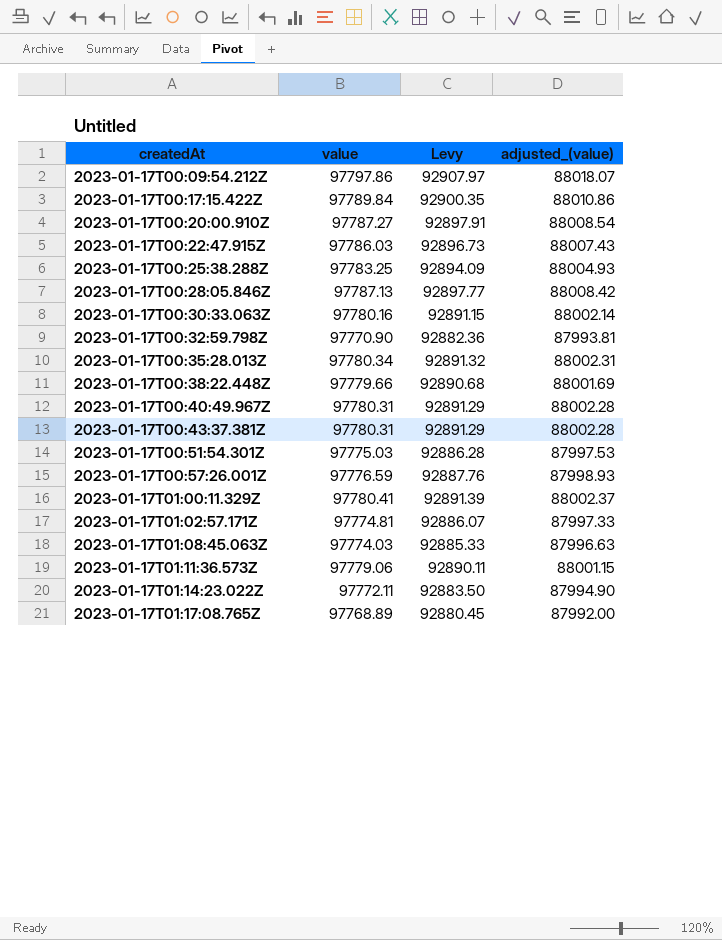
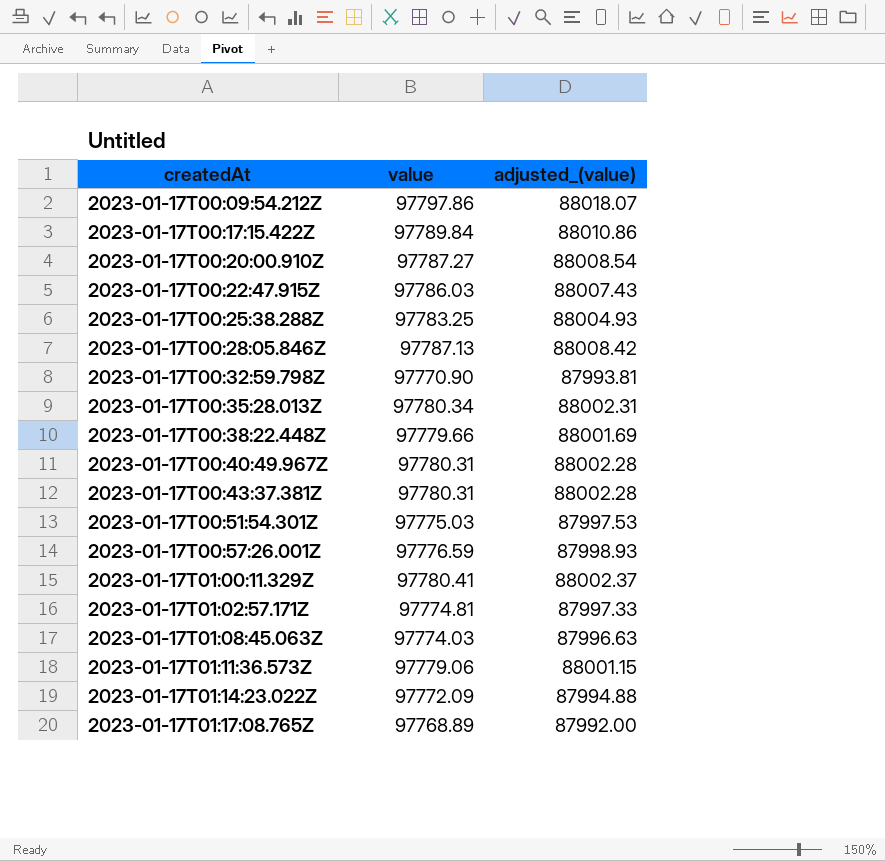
column Levy | formula: [value] * 0.95 -> none
row 2023-01-17T00:30:33.063Z: 97780.16 | 92891.15 | 88002.14 -> none
2023-01-17T01:14:23.022Z | value: 97772.11 -> 97772.09
2023-01-17T01:14:23.022Z | adjusted_(value): 87994.90 -> 87994.88

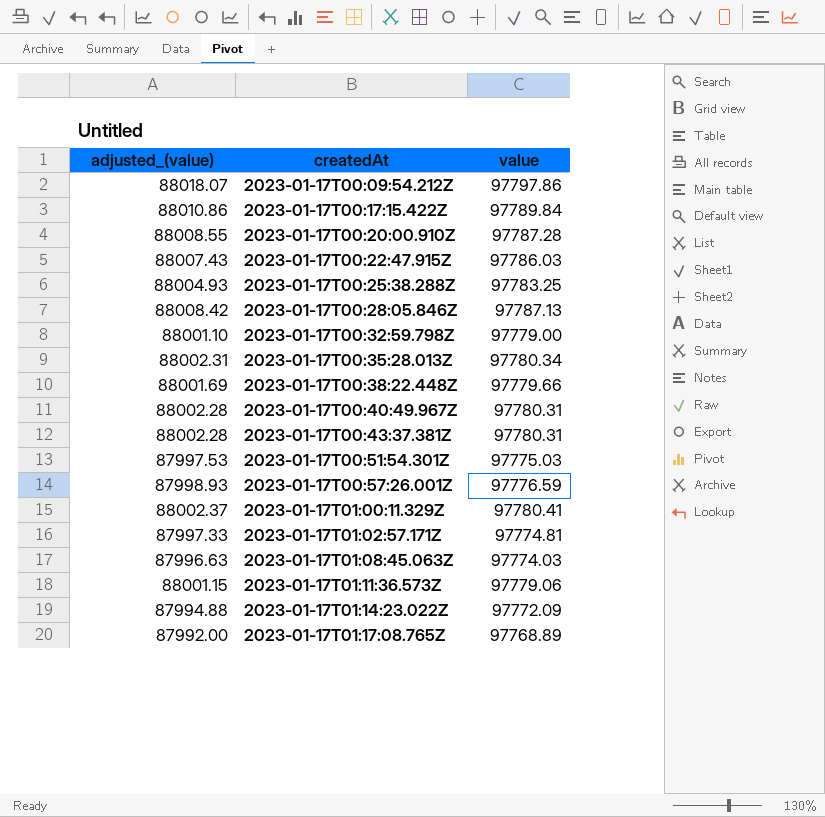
column adjusted_(value) | position: 3 -> 1
2023-01-17T00:20:00.910Z | adjusted_(value): 88008.54 -> 88008.55
2023-01-17T00:20:00.910Z | value: 97787.27 -> 97787.28
2023-01-17T00:32:59.798Z | adjusted_(value): 87993.81 -> 88001.10
2023-01-17T00:32:59.798Z | value: 97770.90 -> 97779.00

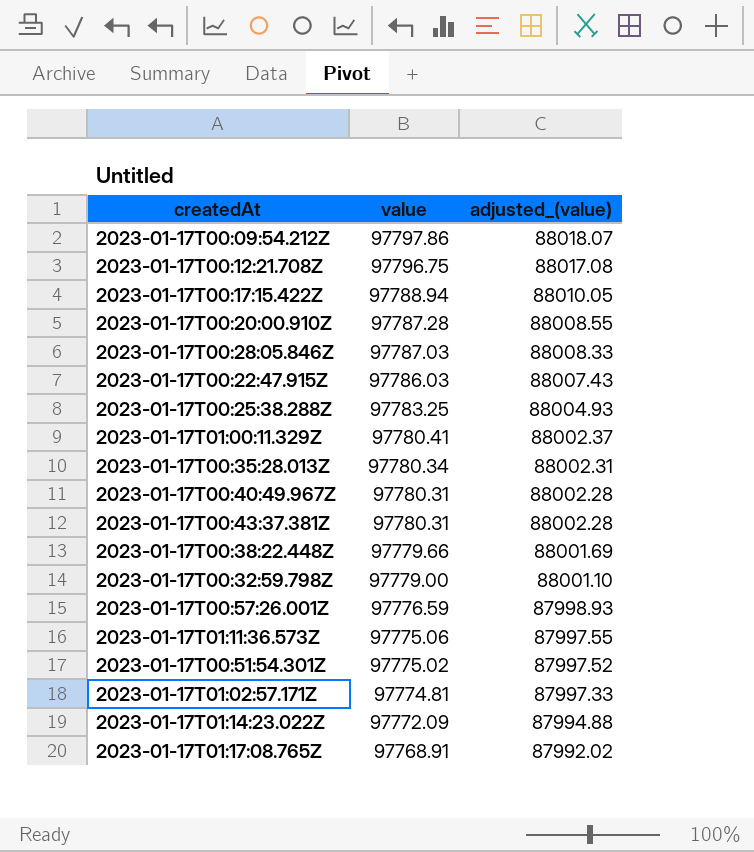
row order: createdAt ascending -> value descending
column adjusted_(value) | position: 1 -> 3
row 2023-01-17T01:08:45.063Z: 87996.63 | 97774.03 -> none
row 2023-01-17T00:12:21.708Z: none -> 97796.75 | 88017.08
2023-01-17T00:17:15.422Z | value: 97789.84 -> 97788.94
2023-01-17T00:17:15.422Z | adjusted_(value): 88010.86 -> 88010.05
2023-01-17T00:28:05.846Z | value: 97787.13 -> 97787.03
2023-01-17T00:28:05.846Z | adjusted_(value): 88008.42 -> 88008.33
2023-01-17T01:11:36.573Z | value: 97779.06 -> 97775.06
2023-01-17T01:11:36.573Z | adjusted_(value): 88001.15 -> 87997.55
2023-01-17T00:51:54.301Z | value: 97775.03 -> 97775.02
2023-01-17T00:51:54.301Z | adjusted_(value): 87997.53 -> 87997.52
2023-01-17T01:17:08.765Z | value: 97768.89 -> 97768.91
2023-01-17T01:17:08.765Z | adjusted_(value): 87992.00 -> 87992.02

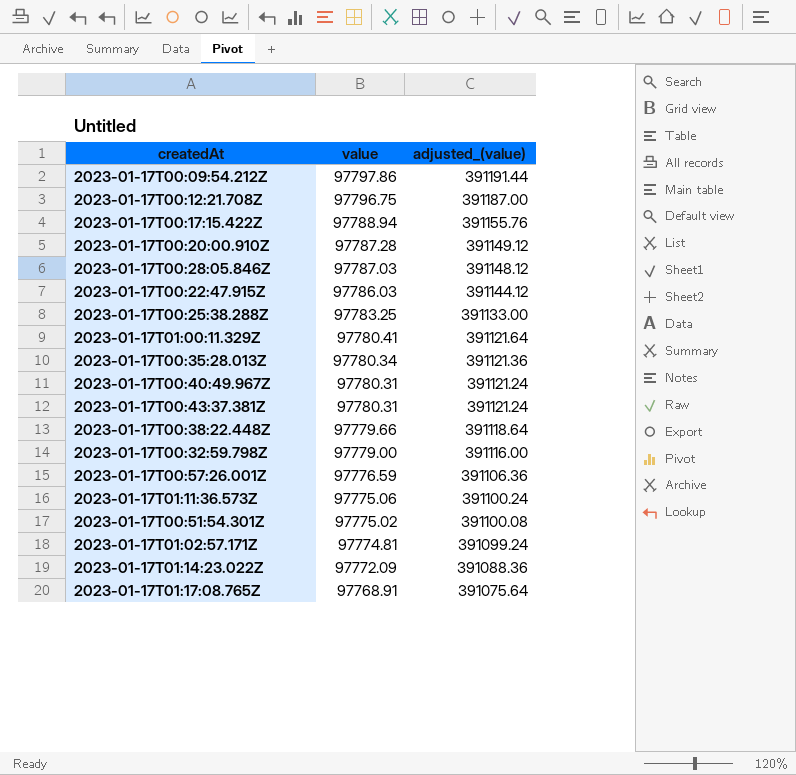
column adjusted_(value) | formula: [value] * 0.9 -> [value] * 4

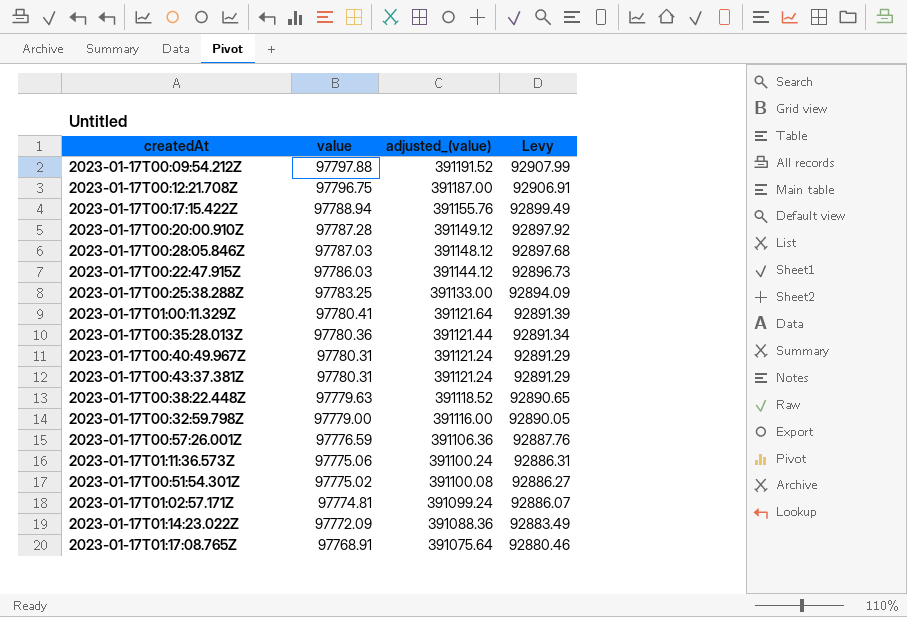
column Levy | formula: none -> [value] * 0.95
2023-01-17T00:09:54.212Z | value: 97797.86 -> 97797.88
2023-01-17T00:09:54.212Z | adjusted_(value): 391191.44 -> 391191.52
2023-01-17T00:35:28.013Z | value: 97780.34 -> 97780.36
2023-01-17T00:35:28.013Z | adjusted_(value): 391121.36 -> 391121.44
2023-01-17T00:38:22.448Z | value: 97779.66 -> 97779.63
2023-01-17T00:38:22.448Z | adjusted_(value): 391118.64 -> 391118.52

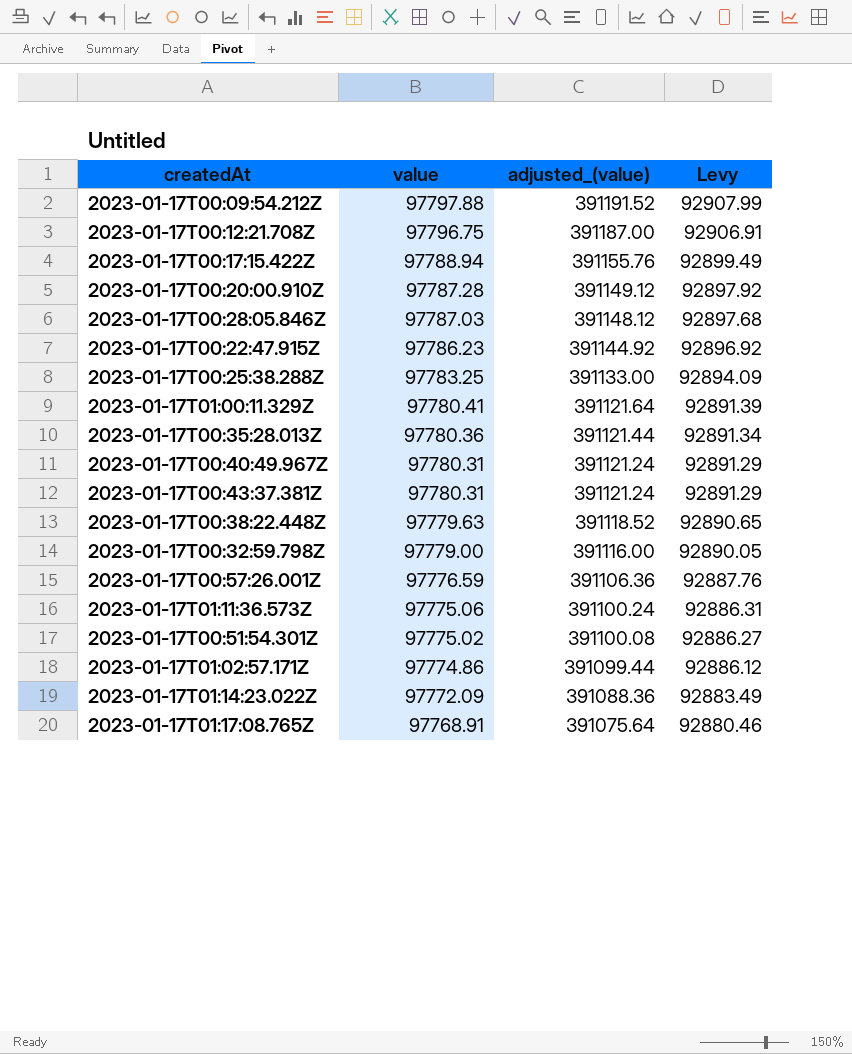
2023-01-17T00:22:47.915Z | value: 97786.03 -> 97786.23
2023-01-17T00:22:47.915Z | adjusted_(value): 391144.12 -> 391144.92
2023-01-17T00:22:47.915Z | Levy: 92896.73 -> 92896.92
2023-01-17T01:02:57.171Z | value: 97774.81 -> 97774.86
2023-01-17T01:02:57.171Z | adjusted_(value): 391099.24 -> 391099.44
2023-01-17T01:02:57.171Z | Levy: 92886.07 -> 92886.12

